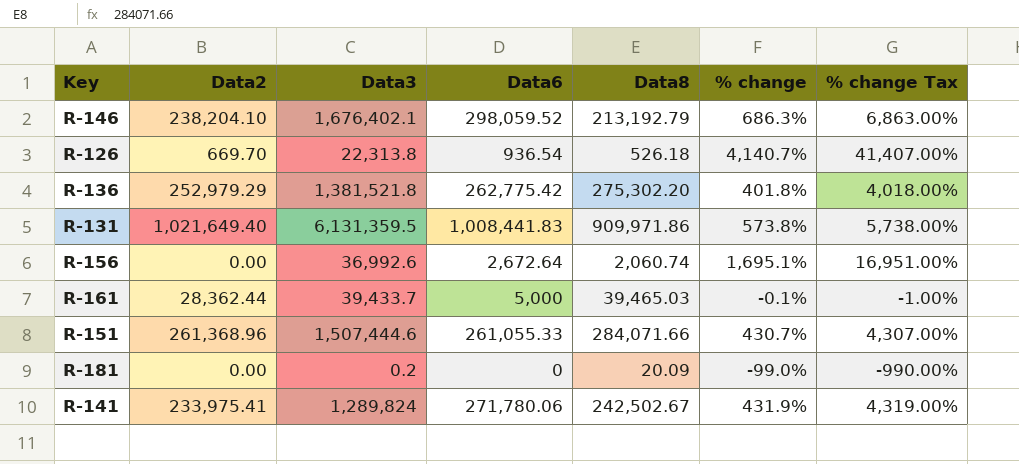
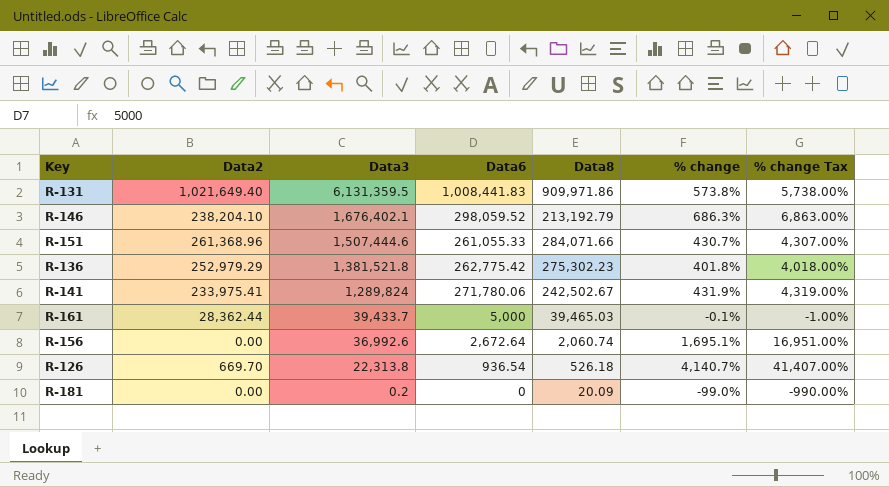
row order: none -> Data3 descending
R-136 | Data8: 275,302.20 -> 275,302.23

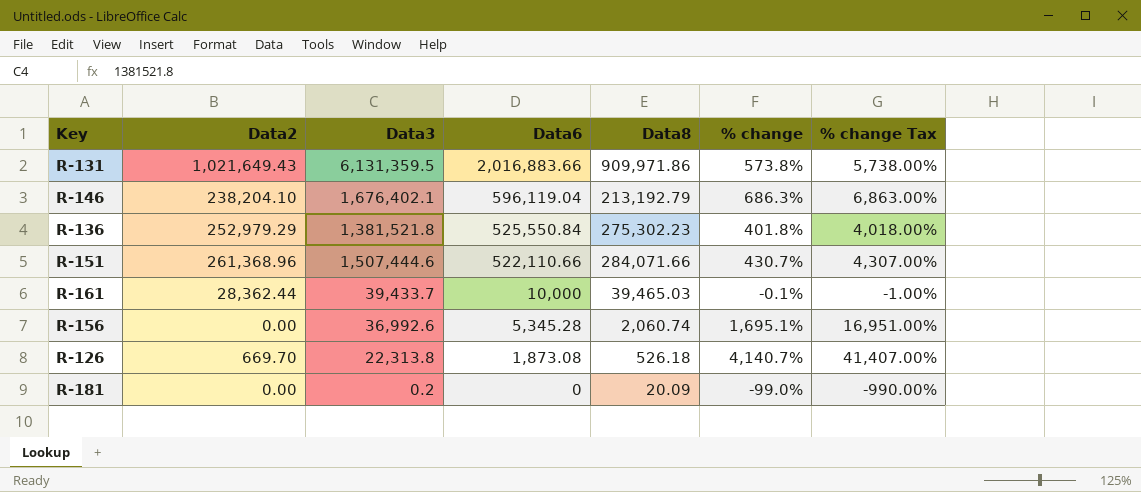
row order: Data3 descending -> Data6 descending
row R-141: 233,975.41 | 1,289,824 | 271,780.06 | 242,502.67 | 431.9% | 4,319.00% -> none
R-131 | Data2: 1,021,649.40 -> 1,021,649.43
R-131 | Data6: 1,008,441.83 -> 2,016,883.66
R-146 | Data6: 298,059.52 -> 596,119.04
R-136 | Data6: 262,775.42 -> 525,550.84
R-151 | Data6: 261,055.33 -> 522,110.66
R-161 | Data6: 5,000 -> 10,000
R-156 | Data6: 2,672.64 -> 5,345.28
R-126 | Data6: 936.54 -> 1,873.08

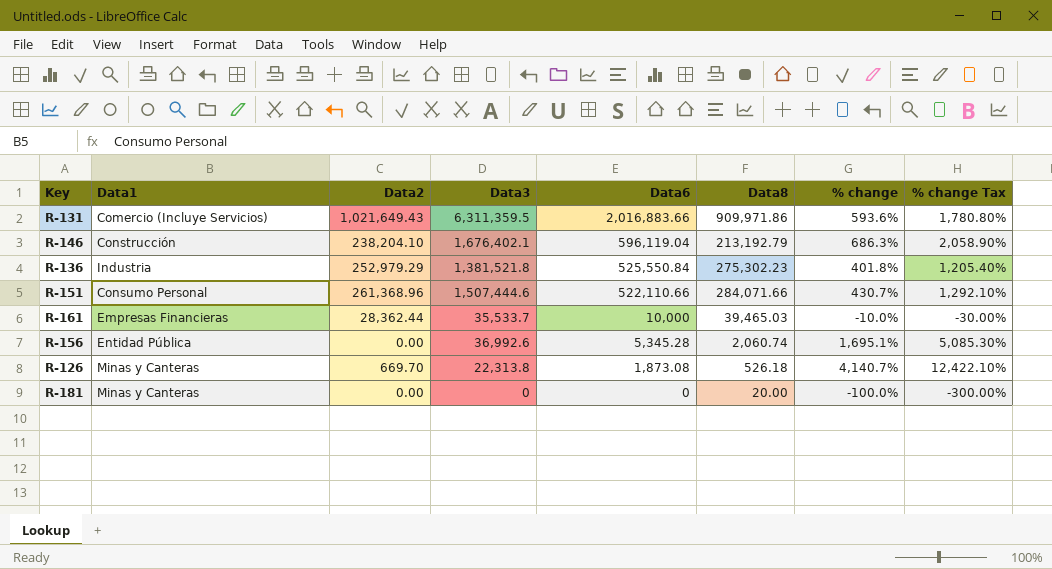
column Data1 | position: none -> 2
column % change Tax | formula: [% change] * 10 -> [% change] * 3
R-131 | Data3: 6,131,359.5 -> 6,311,359.5
R-131 | % change: 573.8% -> 593.6%
R-161 | Data3: 39,433.7 -> 35,533.7
R-161 | % change: -0.1% -> -10.0%
R-181 | Data3: 0.2 -> 0
R-181 | Data8: 20.09 -> 20.00
R-181 | % change: -99.0% -> -100.0%

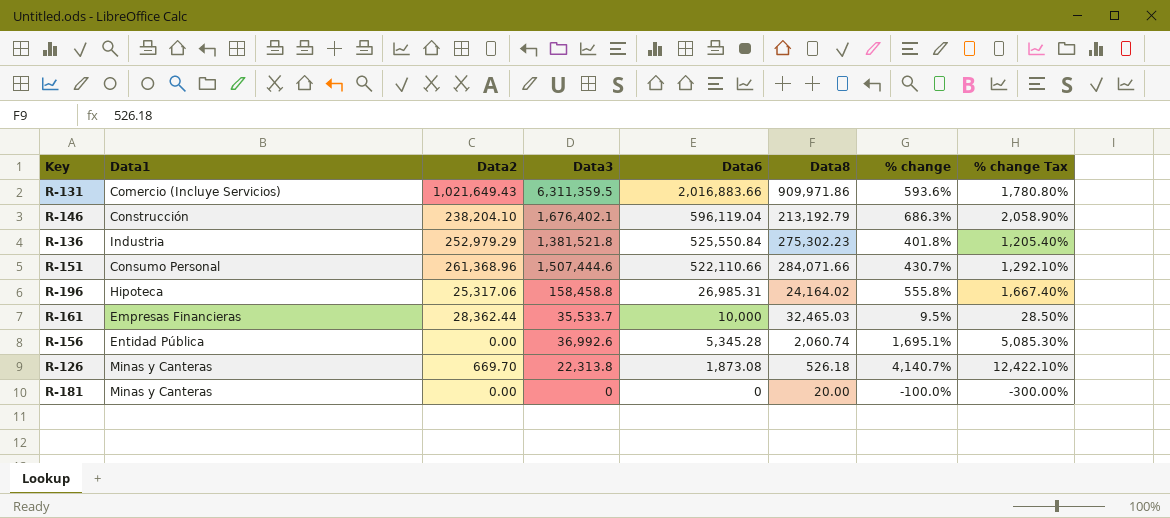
row R-196: none -> Hipoteca | 25,317.06 | 158,458.8 | 26,985.31 | 24,164.02 | 555.8% | 1,667.40%
R-161 | Data8: 39,465.03 -> 32,465.03
R-161 | % change: -10.0% -> 9.5%
R-161 | % change Tax: -30.00% -> 28.50%

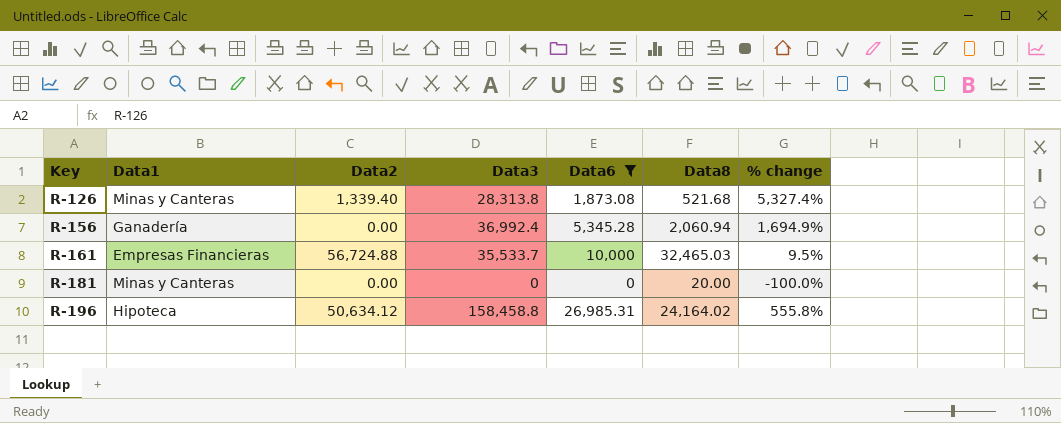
filter: none -> Data6 <= 26,985.31
row order: Data6 descending -> Key ascending
column % change Tax | formula: [% change] * 3 -> none
R-126 | Data2: 669.70 -> 1,339.40
R-126 | Data3: 22,313.8 -> 28,313.8
R-126 | Data8: 526.18 -> 521.68
R-126 | % change: 4,140.7% -> 5,327.4%
R-156 | Data1: Entidad Pública -> Ganadería
R-156 | Data3: 36,992.6 -> 36,992.4
R-156 | Data8: 2,060.74 -> 2,060.94
R-156 | % change: 1,695.1% -> 1,694.9%
R-161 | Data2: 28,362.44 -> 56,724.88
R-196 | Data2: 25,317.06 -> 50,634.12

